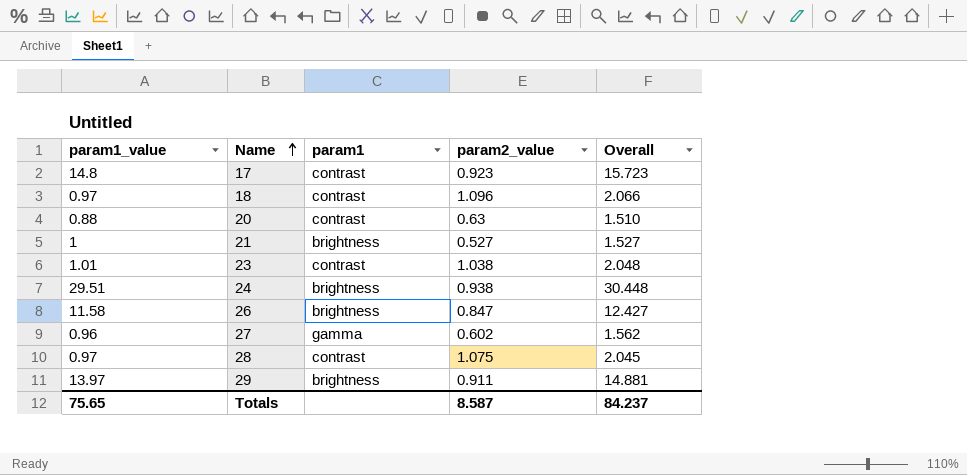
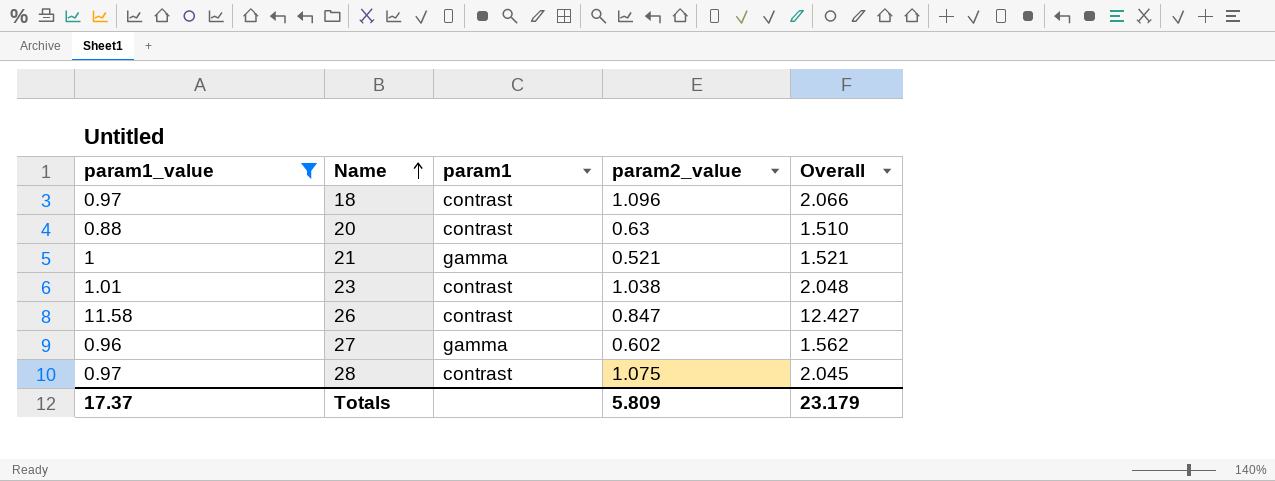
filter: none -> param1_value <= 11.58
21 | param1: brightness -> gamma
21 | param2_value: 0.527 -> 0.521
21 | Overall: 1.527 -> 1.521
26 | param1: brightness -> contrast
Totals | param1_value: 75.65 -> 17.37
Totals | param2_value: 8.587 -> 5.809
Totals | Overall: 84.237 -> 23.179

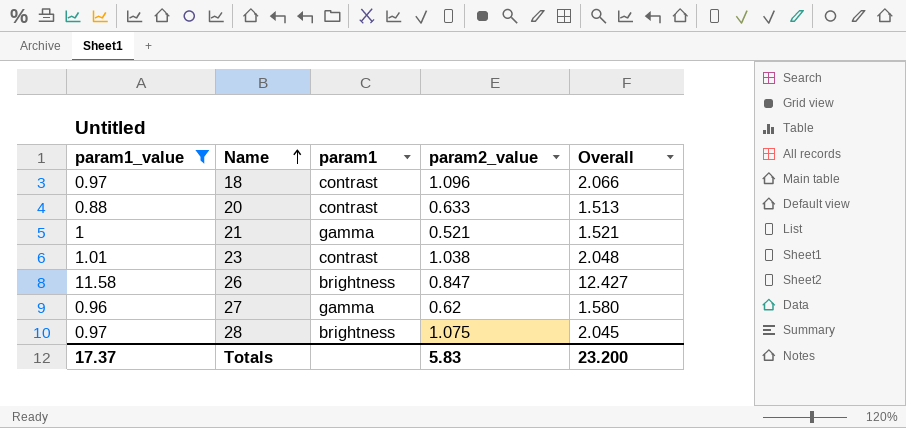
20 | param2_value: 0.63 -> 0.633
20 | Overall: 1.510 -> 1.513
26 | param1: contrast -> brightness
27 | param2_value: 0.602 -> 0.62
27 | Overall: 1.562 -> 1.580
28 | param1: contrast -> brightness
Totals | param2_value: 5.809 -> 5.83
Totals | Overall: 23.179 -> 23.200

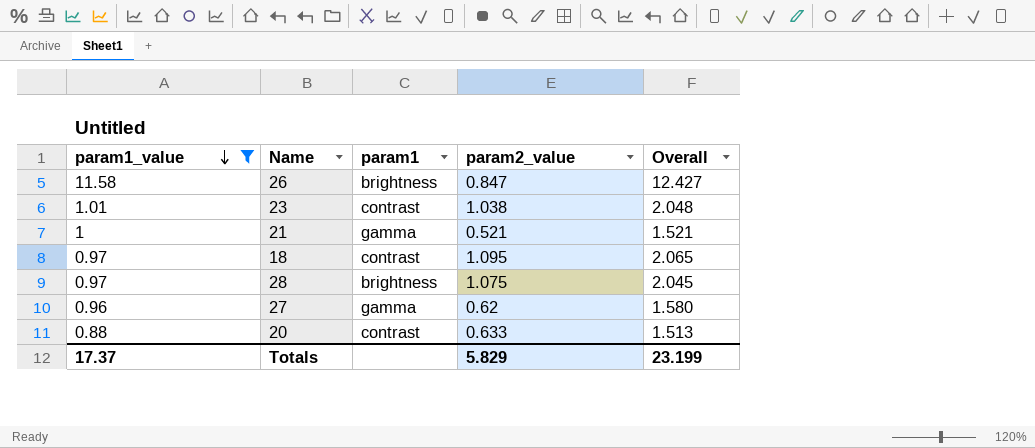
row order: Name ascending -> param1_value descending
18 | param2_value: 1.096 -> 1.095
18 | Overall: 2.066 -> 2.065
Totals | param2_value: 5.83 -> 5.829
Totals | Overall: 23.200 -> 23.199

